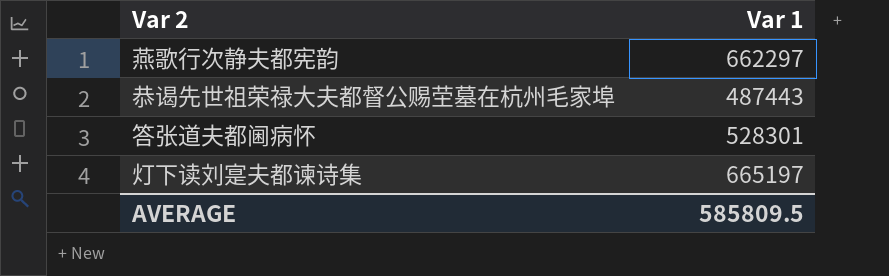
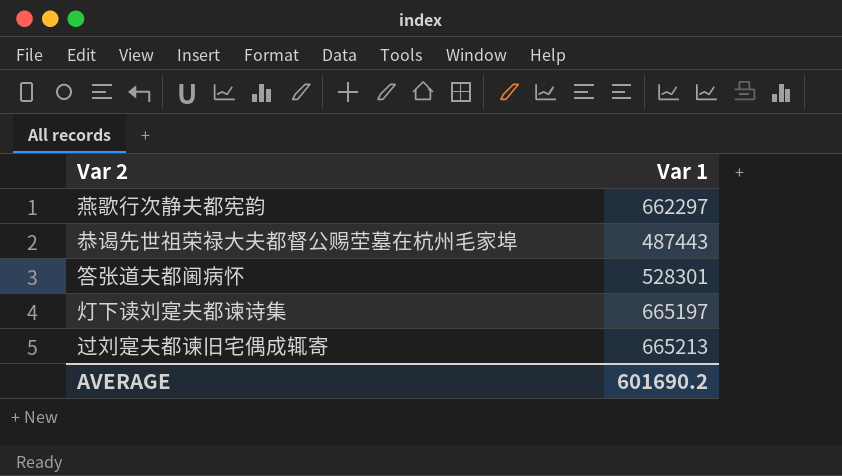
row 过刘寔夫都谏旧宅偶成辄寄: none -> 665213
AVERAGE | Var 1: 585809.5 -> 601690.2

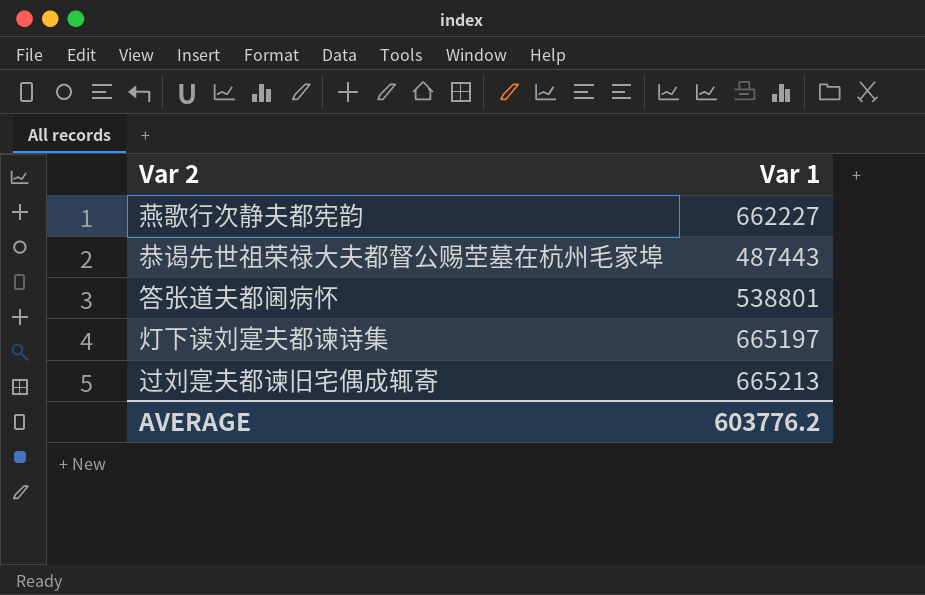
燕歌行次静夫都宪韵 | Var 1: 662297 -> 662227
答张道夫都阃病怀 | Var 1: 528301 -> 538801
AVERAGE | Var 1: 601690.2 -> 603776.2

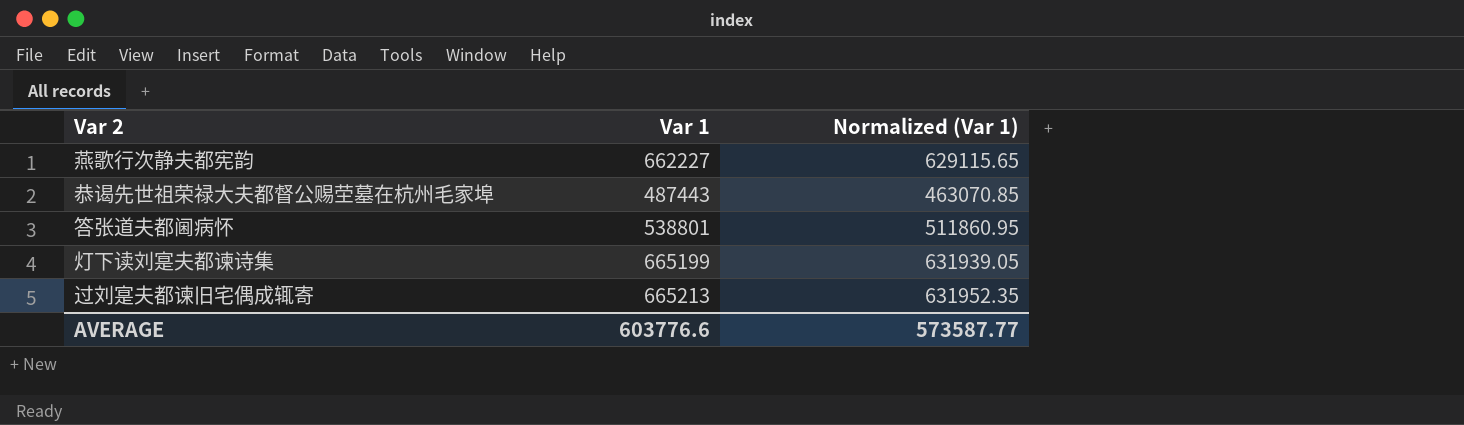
column Normalized (Var 1) | formula: none -> [Var 1] * 0.95
灯下读刘寔夫都谏诗集 | Var 1: 665197 -> 665199
AVERAGE | Var 1: 603776.2 -> 603776.6

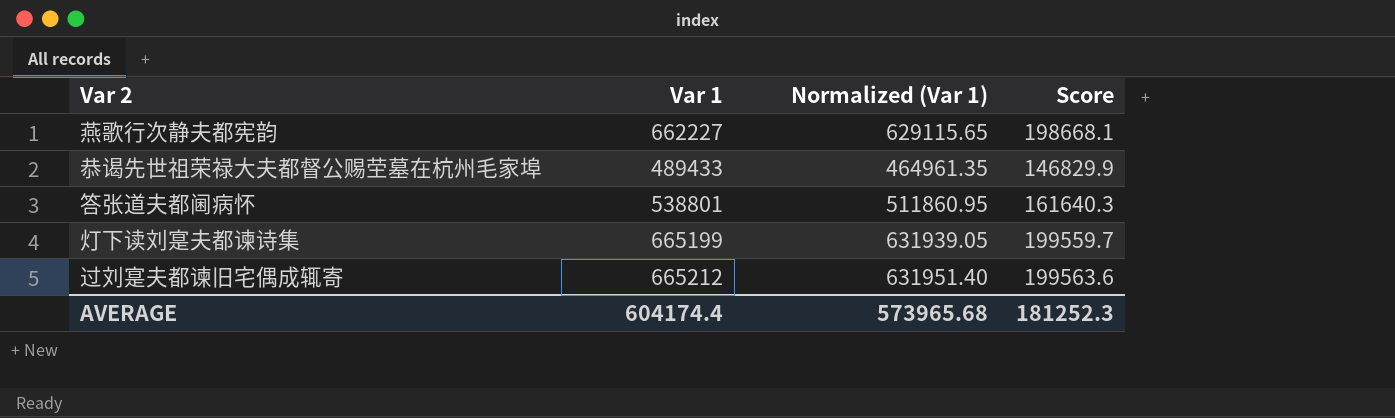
column Score | formula: none -> [Var 1] * 0.3
恭谒先世祖荣禄大夫都督公赐茔墓在杭州毛家埠 | Var 1: 487443 -> 489433
恭谒先世祖荣禄大夫都督公赐茔墓在杭州毛家埠 | Normalized (Var 1): 463070.85 -> 464961.35
过刘寔夫都谏旧宅偶成辄寄 | Var 1: 665213 -> 665212
过刘寔夫都谏旧宅偶成辄寄 | Normalized (Var 1): 631952.35 -> 631951.40
AVERAGE | Var 1: 603776.6 -> 604174.4
AVERAGE | Normalized (Var 1): 573587.77 -> 573965.68

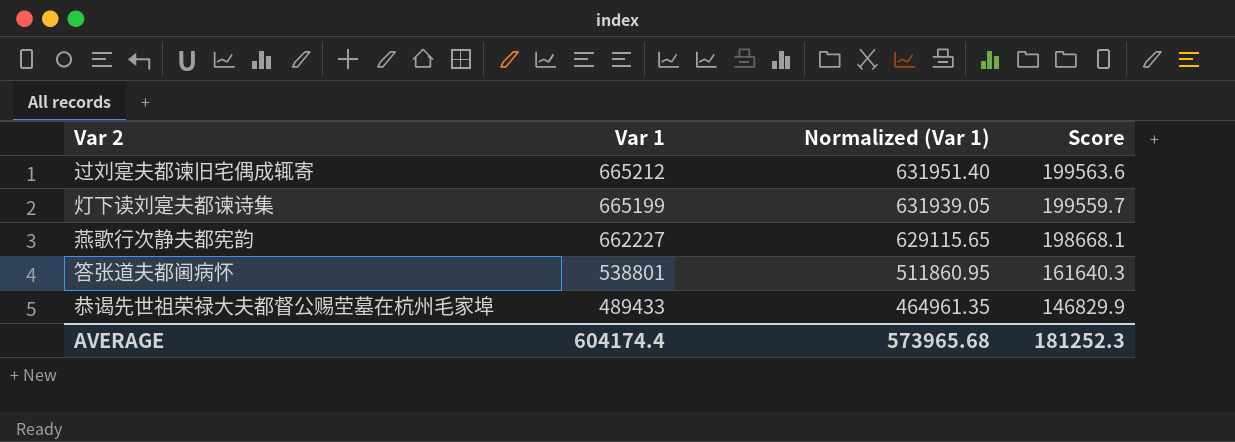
row order: none -> Var 1 descending

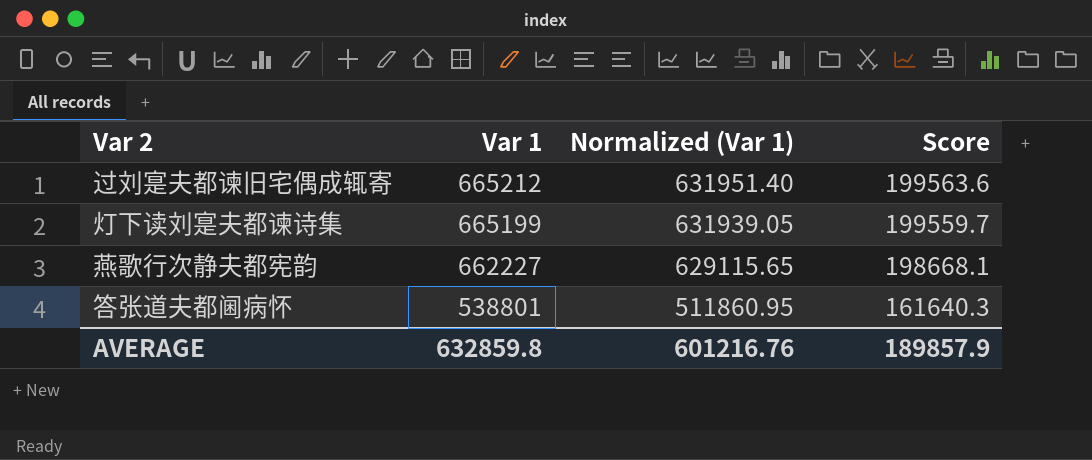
row 恭谒先世祖荣禄大夫都督公赐茔墓在杭州毛家埠: 489433 | 464961.35 | 146829.9 -> none
AVERAGE | Var 1: 604174.4 -> 632859.8
AVERAGE | Normalized (Var 1): 573965.68 -> 601216.76
AVERAGE | Score: 181252.3 -> 189857.9

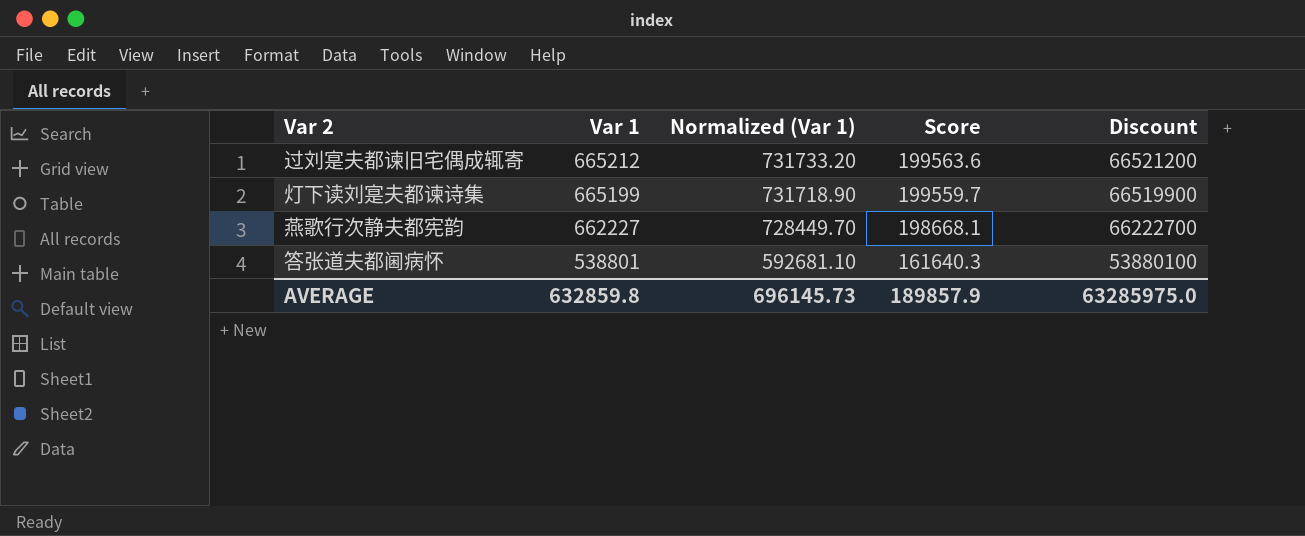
column Normalized (Var 1) | formula: [Var 1] * 0.95 -> [Var 1] * 1.1
column Discount | formula: none -> [Var 1] * 100
AVERAGE | Normalized (Var 1): 601216.76 -> 696145.73

